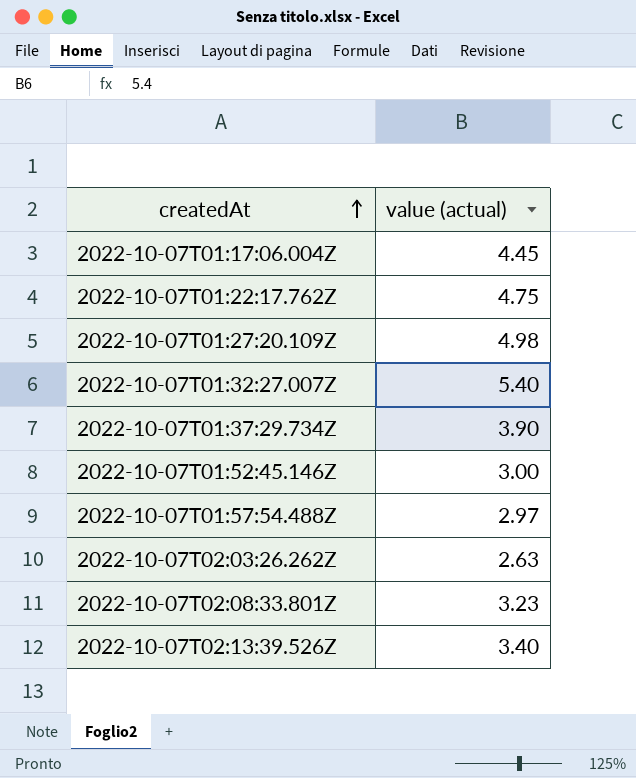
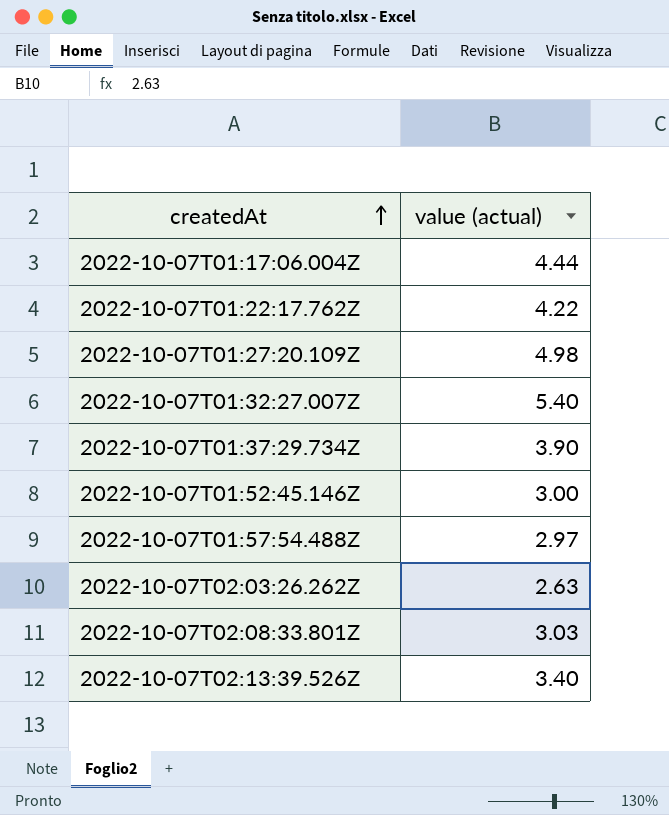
2022-10-07T01:17:06.004Z | value (actual): 4.45 -> 4.44
2022-10-07T01:22:17.762Z | value (actual): 4.75 -> 4.22
2022-10-07T02:08:33.801Z | value (actual): 3.23 -> 3.03

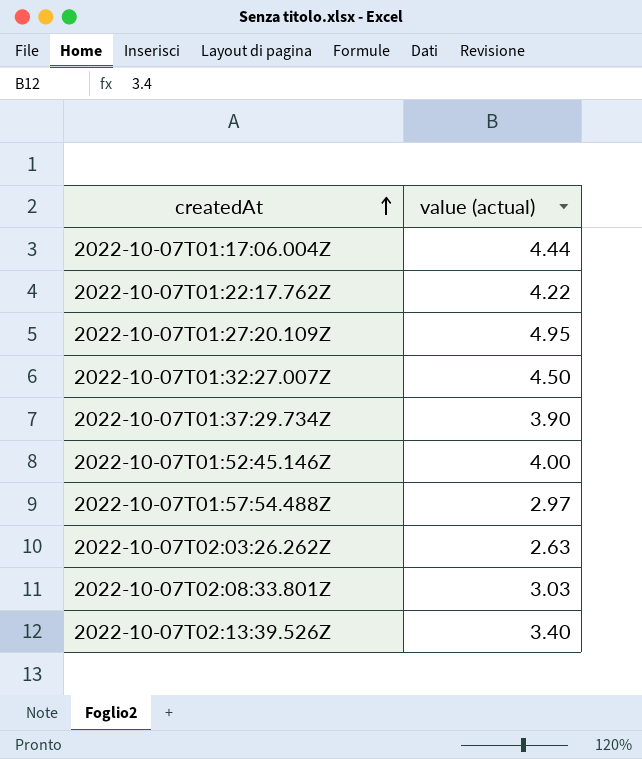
2022-10-07T01:27:20.109Z | value (actual): 4.98 -> 4.95
2022-10-07T01:32:27.007Z | value (actual): 5.40 -> 4.50
2022-10-07T01:52:45.146Z | value (actual): 3.00 -> 4.00

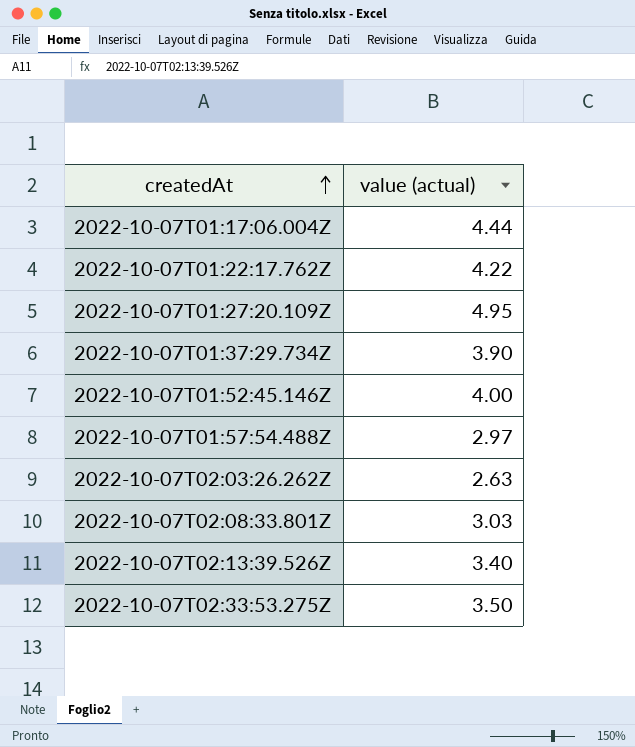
row 2022-10-07T01:32:27.007Z: 4.50 -> none
row 2022-10-07T02:33:53.275Z: none -> 3.50

